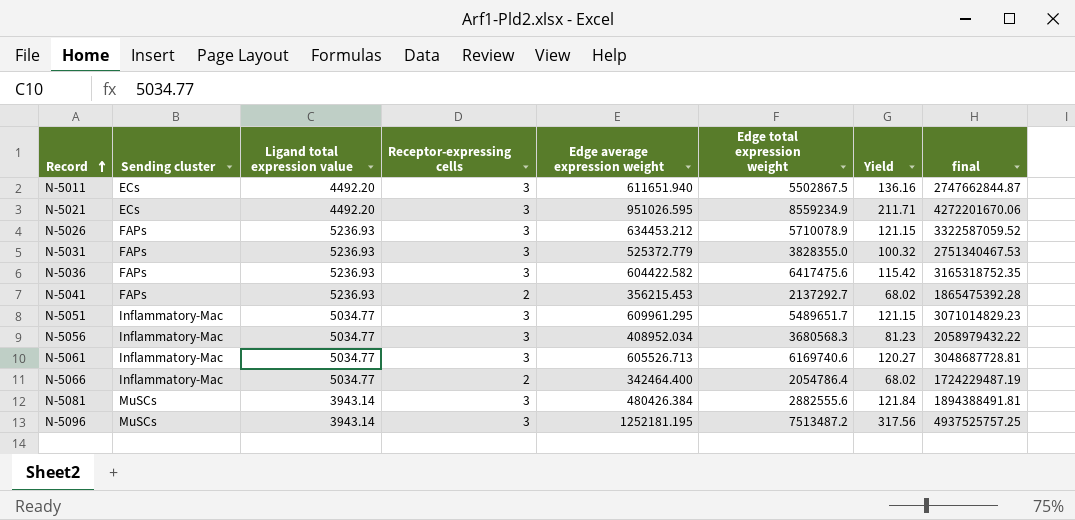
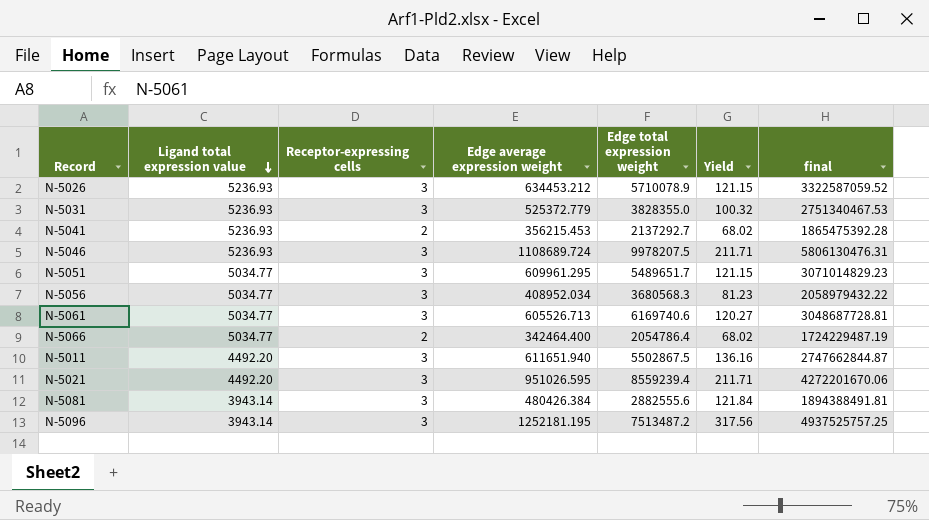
row order: Record ascending -> Ligand total expression value descending
column Sending cluster | position: 2 -> none
row N-5036: FAPs | 5236.93 | 3 | 604422.582 | 6417475.6 | 115.42 | 3165318752.35 -> none
row N-5046: none -> 5236.93 | 3 | 1108689.724 | 9978207.5 | 211.71 | 5806130476.31
N-5021 | Edge total expression weight: 8559234.9 -> 8559239.4

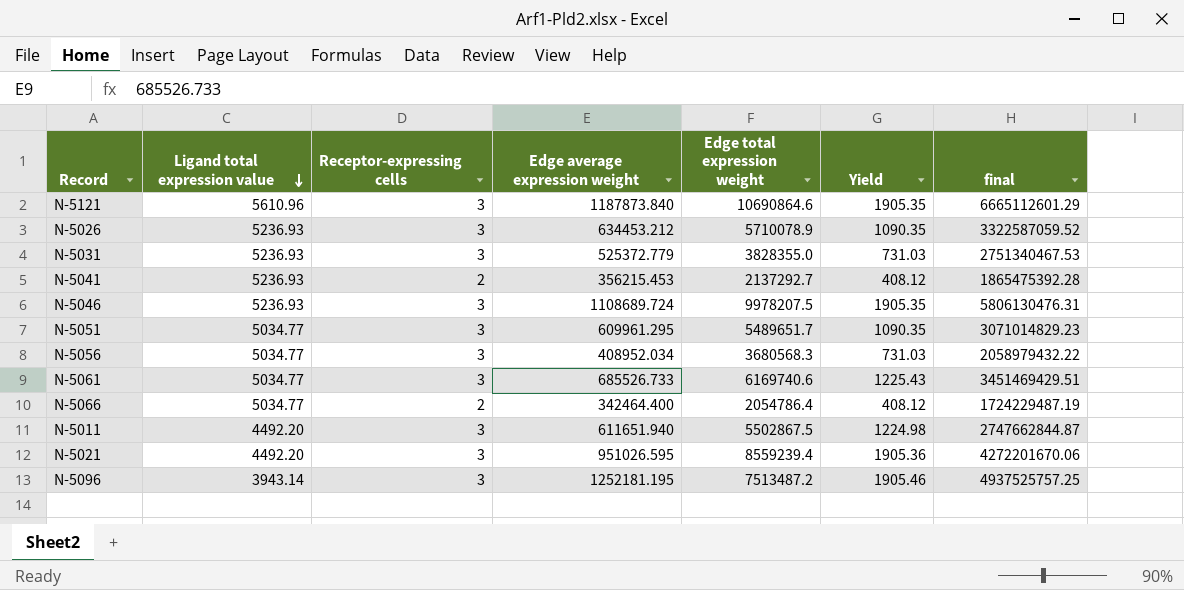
column Yield | formula: [Edge average expression weight] / [Ligand total expression value] -> [Edge total expression weight] / [Ligand total expression value]
row N-5081: 3943.14 | 3 | 480426.384 | 2882555.6 | 121.84 | 1894388491.81 -> none
row N-5121: none -> 5610.96 | 3 | 1187873.840 | 10690864.6 | 1905.35 | 6665112601.29
N-5061 | Edge average expression weight: 605526.713 -> 685526.733
N-5061 | final: 3048687728.81 -> 3451469429.51

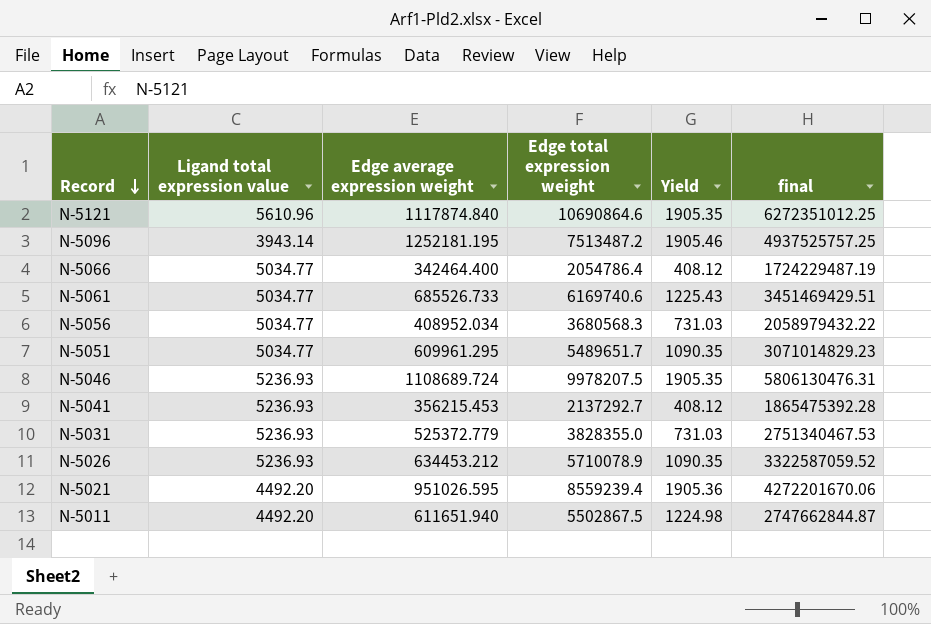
row order: Ligand total expression value descending -> Record descending
column Receptor-expressing cells | position: 3 -> none
N-5121 | Edge average expression weight: 1187873.840 -> 1117874.840
N-5121 | final: 6665112601.29 -> 6272351012.25

